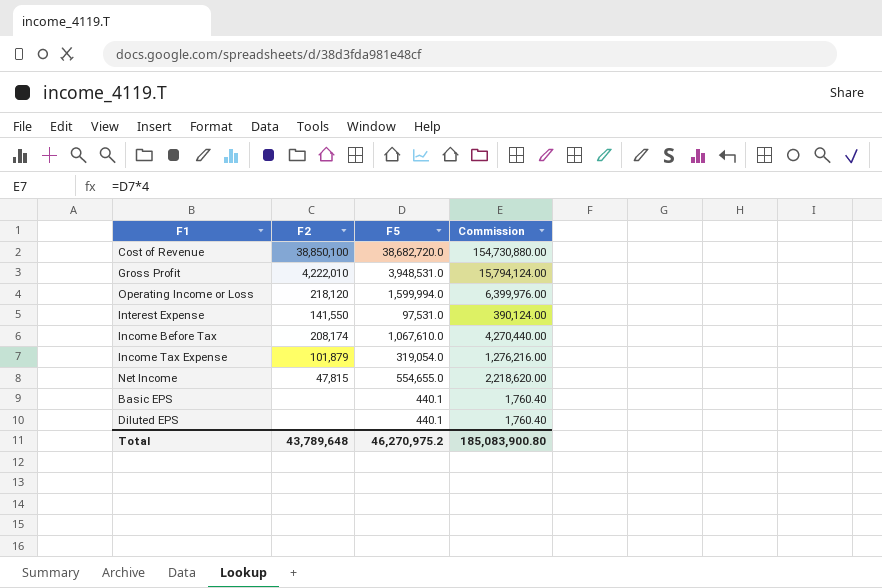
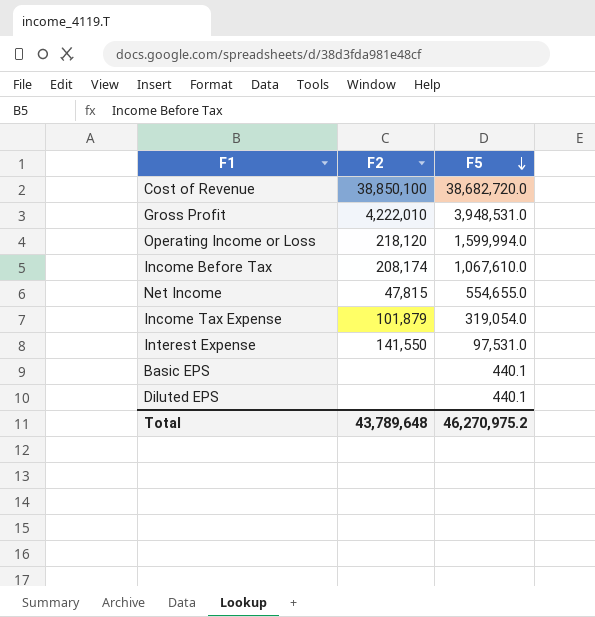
row order: none -> F5 descending
column Commission | formula: [F5] * 4 -> none

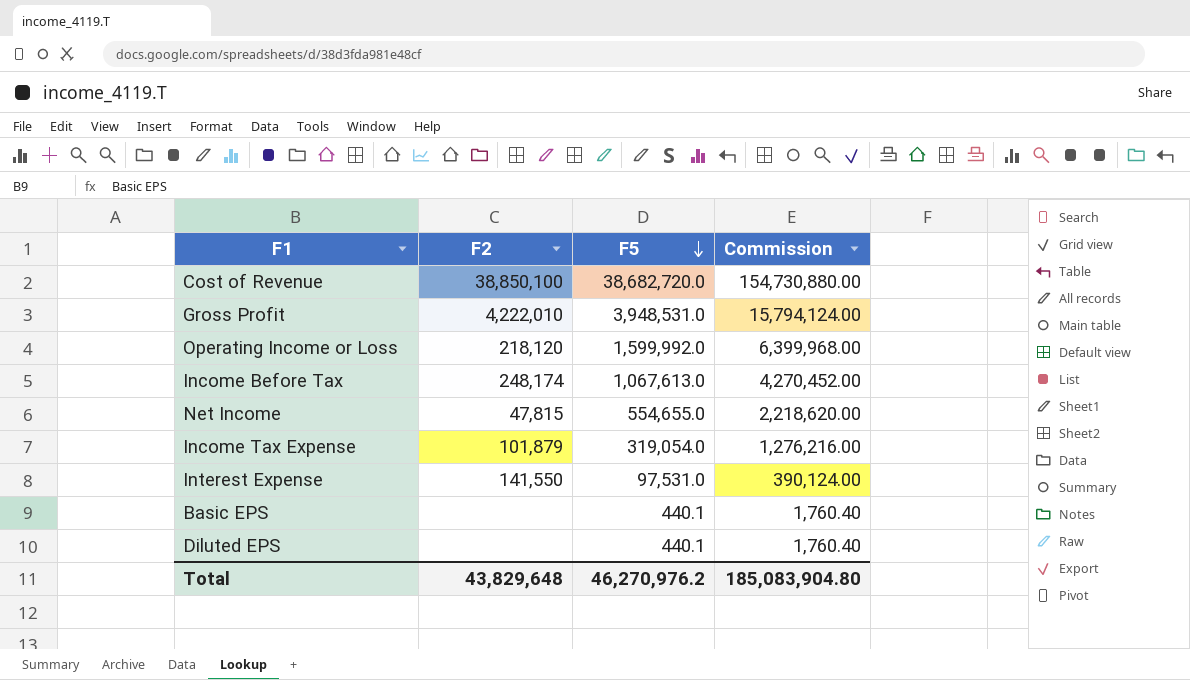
column Commission | formula: none -> [F5] * 4
Operating Income or Loss | F5: 1,599,994.0 -> 1,599,992.0
Income Before Tax | F2: 208,174 -> 248,174
Income Before Tax | F5: 1,067,610.0 -> 1,067,613.0
Total | F2: 43,789,648 -> 43,829,648
Total | F5: 46,270,975.2 -> 46,270,976.2

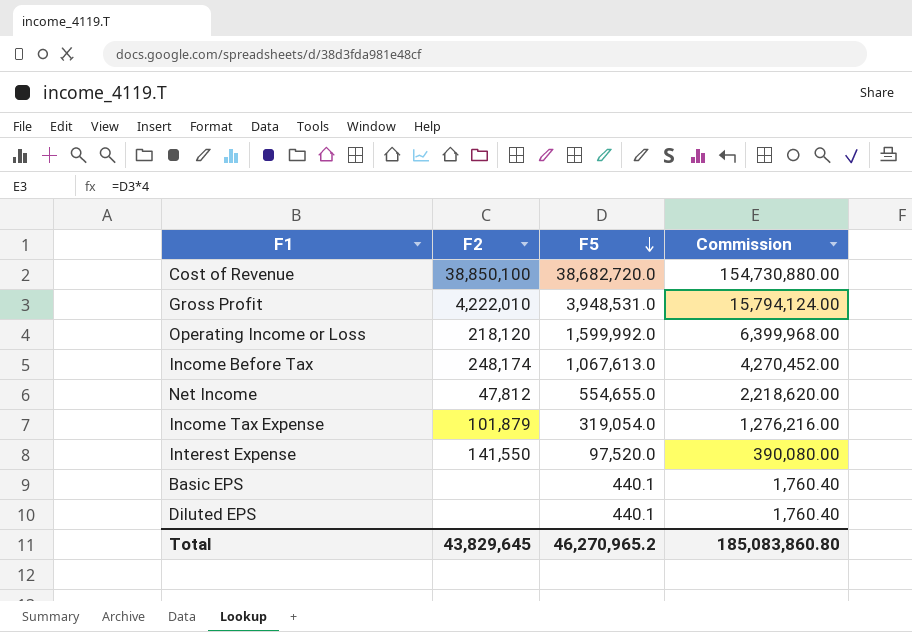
Net Income | F2: 47,815 -> 47,812
Interest Expense | F5: 97,531.0 -> 97,520.0
Interest Expense | Commission: 390,124.00 -> 390,080.00
Total | F2: 43,829,648 -> 43,829,645
Total | F5: 46,270,976.2 -> 46,270,965.2
Total | Commission: 185,083,904.80 -> 185,083,860.80

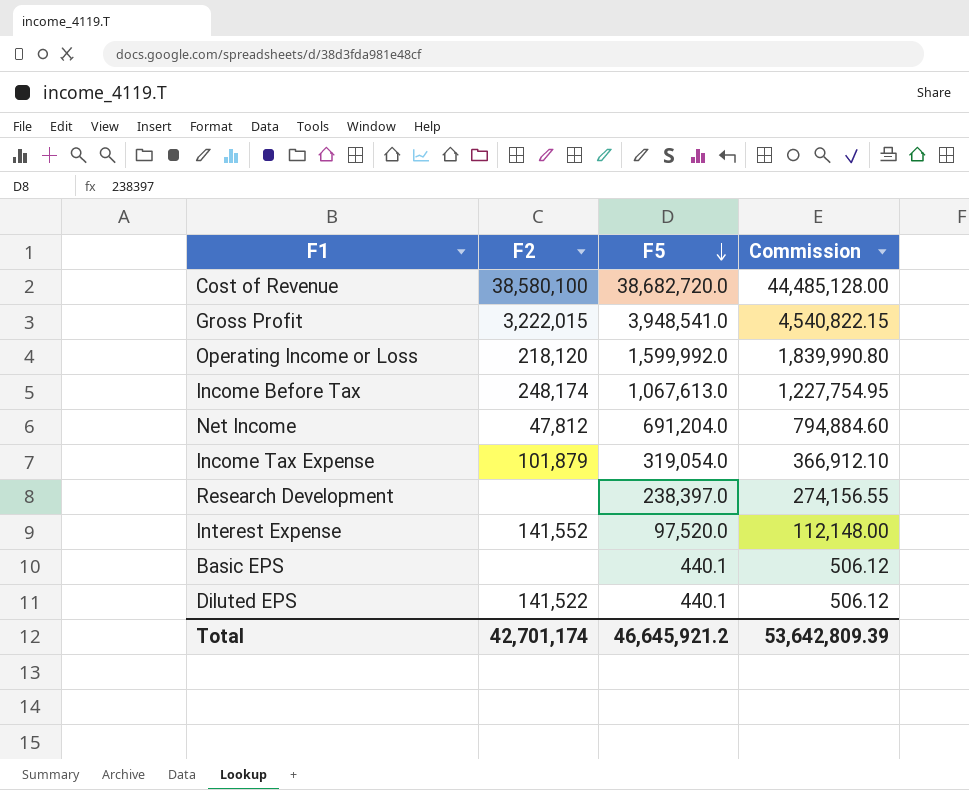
column Commission | formula: [F5] * 4 -> [F5] * 1.15
Cost of Revenue | F2: 38,850,100 -> 38,580,100
Gross Profit | F2: 4,222,010 -> 3,222,015
Gross Profit | F5: 3,948,531.0 -> 3,948,541.0
Net Income | F5: 554,655.0 -> 691,204.0
row Research Development: none -> none | 238,397.0 | 274,156.55
Interest Expense | F2: 141,550 -> 141,552
Diluted EPS | F2: none -> 141,522
Total | F2: 43,829,645 -> 42,701,174
Total | F5: 46,270,965.2 -> 46,645,921.2
Total | Commission: 185,083,860.80 -> 53,642,809.39

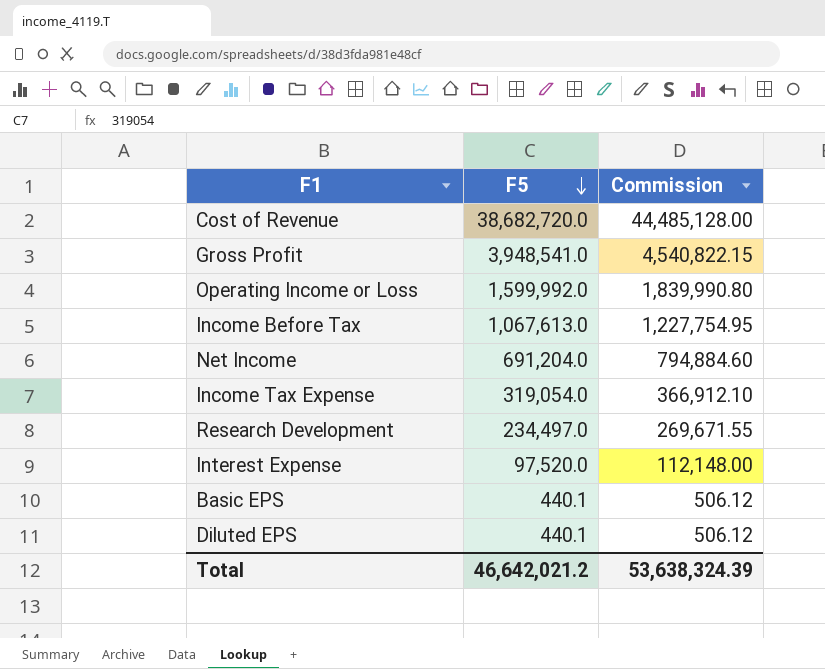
column F2 | position: 2 -> none
Research Development | F5: 238,397.0 -> 234,497.0
Research Development | Commission: 274,156.55 -> 269,671.55
Total | F5: 46,645,921.2 -> 46,642,021.2
Total | Commission: 53,642,809.39 -> 53,638,324.39

